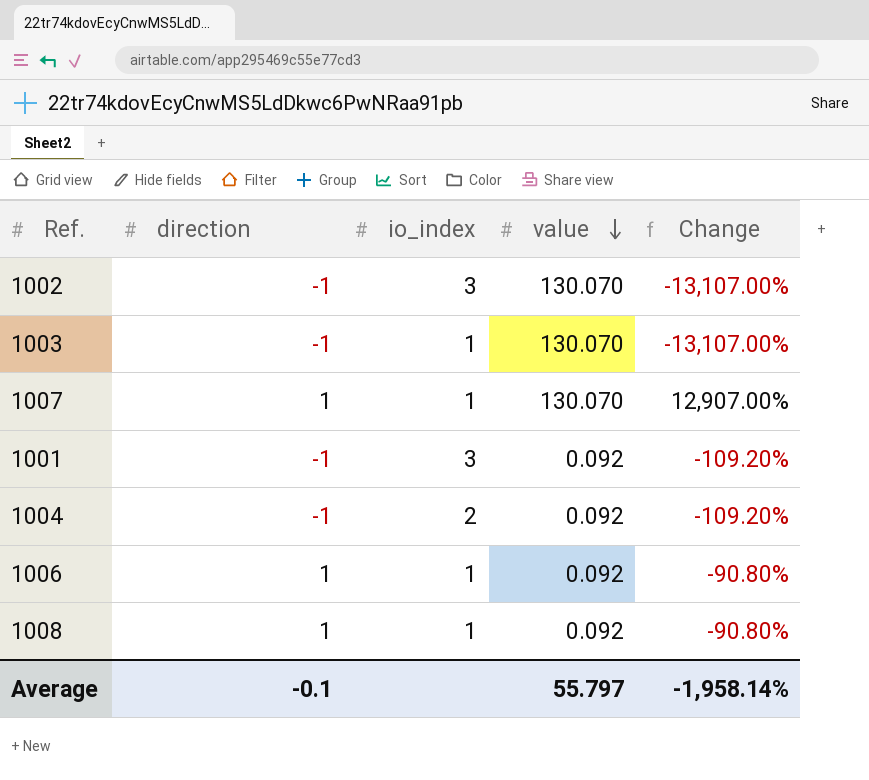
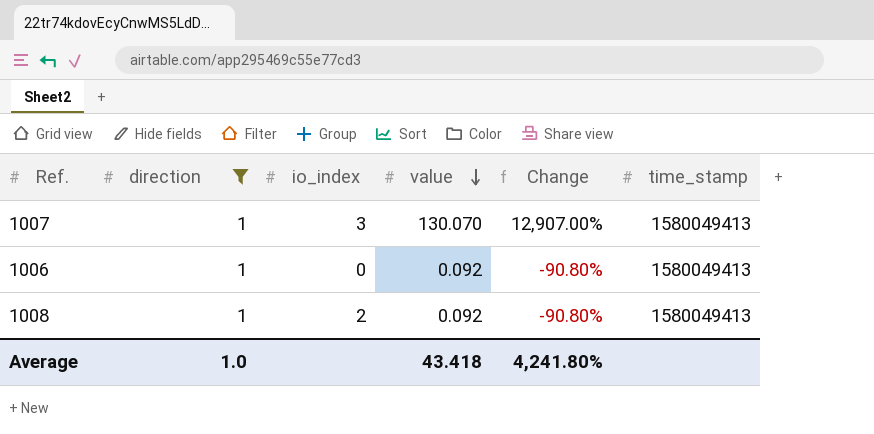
filter: none -> direction = 1
column time_stamp | position: none -> 6
1007 | io_index: 1 -> 3
1006 | io_index: 1 -> 0
1008 | io_index: 1 -> 2
Average | direction: -0.1 -> 1.0
Average | value: 55.797 -> 43.418
Average | Change: -1,958.14% -> 4,241.80%

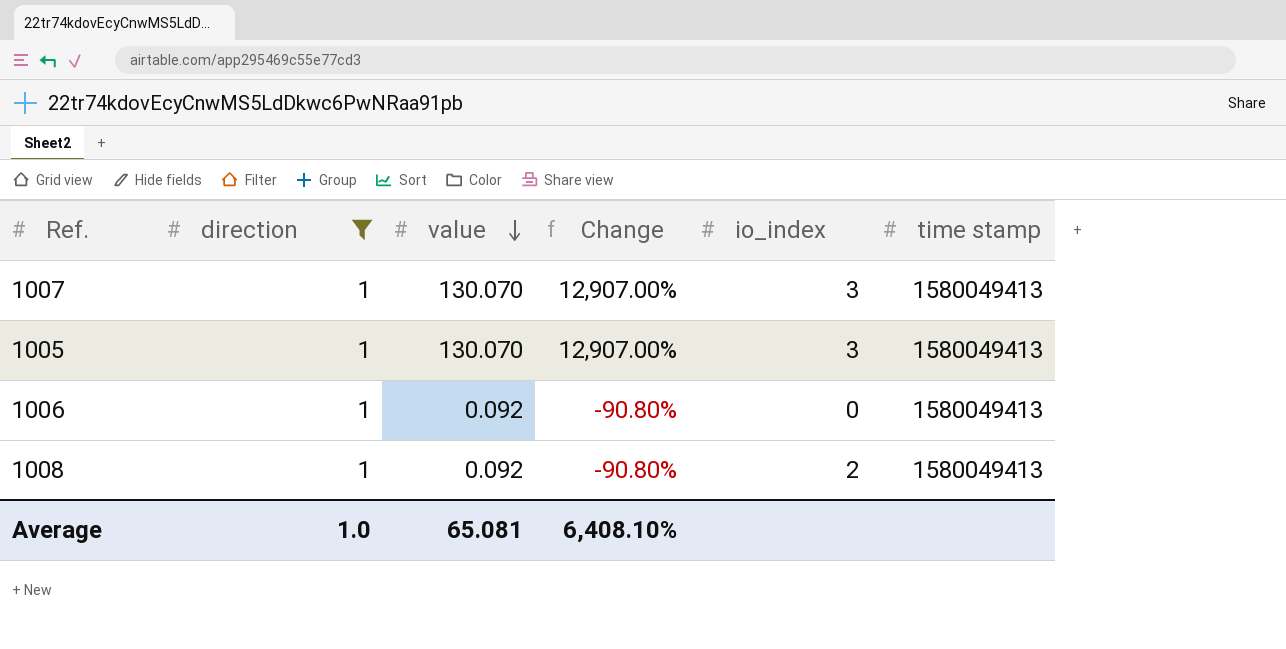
column io_index | position: 3 -> 5
column name: time_stamp -> time stamp
row 1005: none -> 1 | 130.070 | 12,907.00% | 3 | 1580049413
Average | value: 43.418 -> 65.081
Average | Change: 4,241.80% -> 6,408.10%

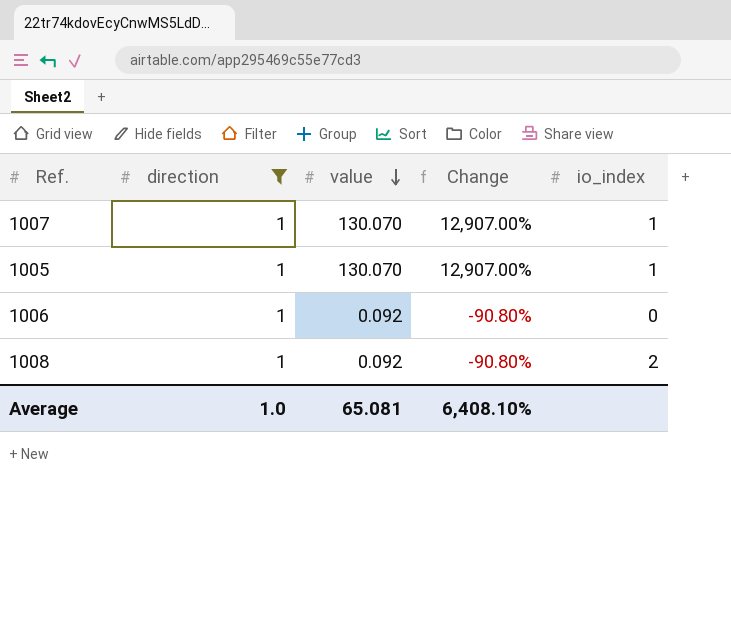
column time stamp | position: 6 -> none
1007 | io_index: 3 -> 1
1005 | io_index: 3 -> 1

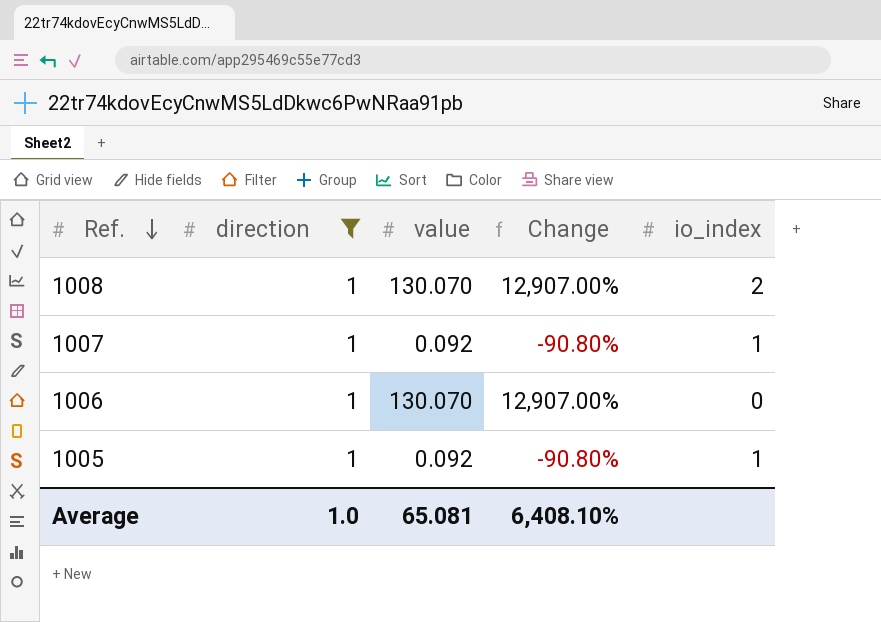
row order: value descending -> Ref. descending
1008 | value: 0.092 -> 130.070
1008 | Change: -90.80% -> 12,907.00%
1007 | value: 130.070 -> 0.092
1007 | Change: 12,907.00% -> -90.80%
1006 | value: 0.092 -> 130.070
1006 | Change: -90.80% -> 12,907.00%
1005 | value: 130.070 -> 0.092
1005 | Change: 12,907.00% -> -90.80%

